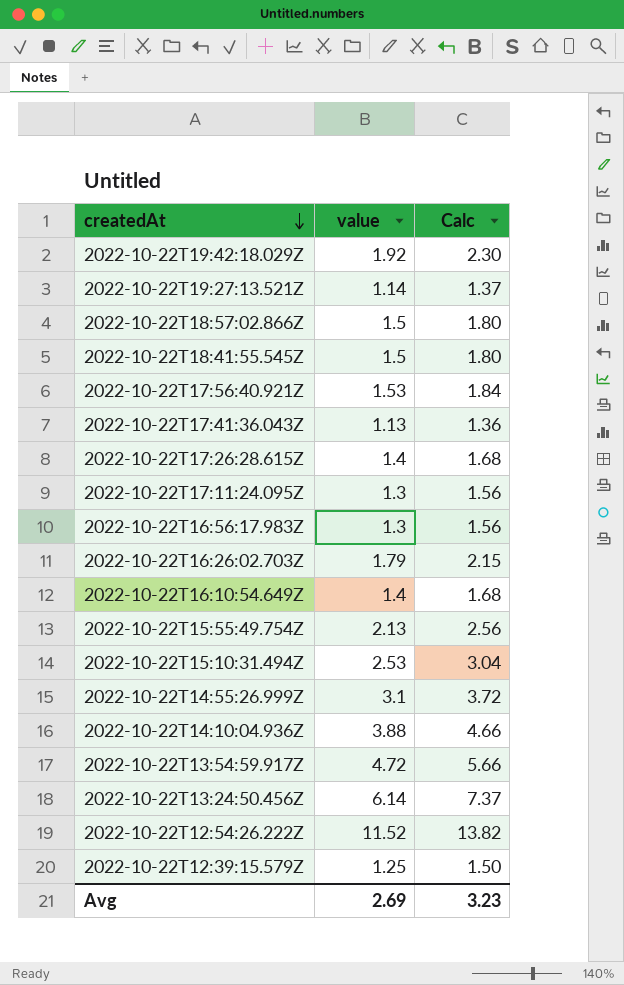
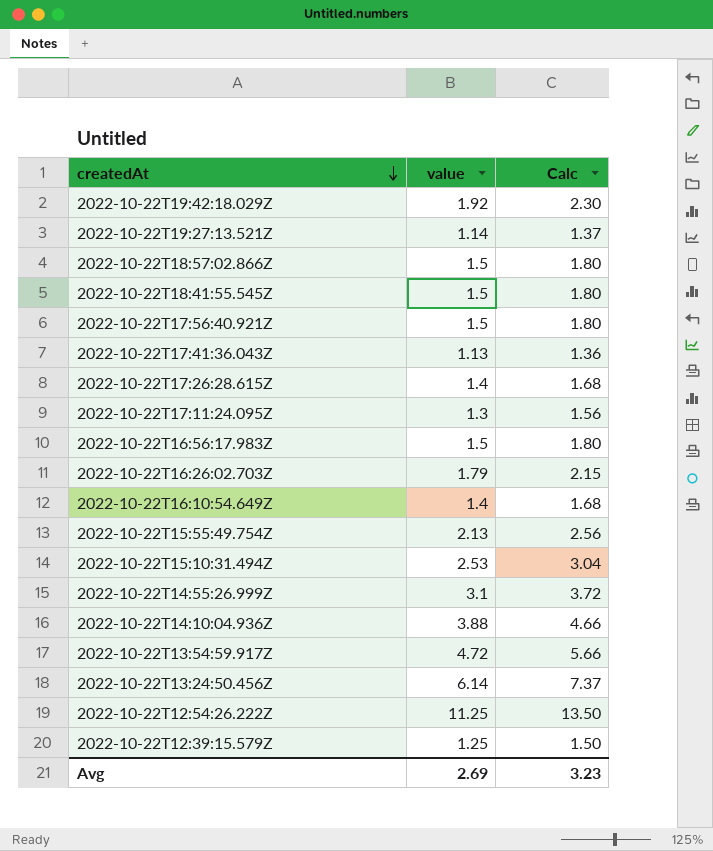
2022-10-22T17:56:40.921Z | value: 1.53 -> 1.5
2022-10-22T17:56:40.921Z | Calc: 1.84 -> 1.80
2022-10-22T16:56:17.983Z | value: 1.3 -> 1.5
2022-10-22T16:56:17.983Z | Calc: 1.56 -> 1.80
2022-10-22T12:54:26.222Z | value: 11.52 -> 11.25
2022-10-22T12:54:26.222Z | Calc: 13.82 -> 13.50

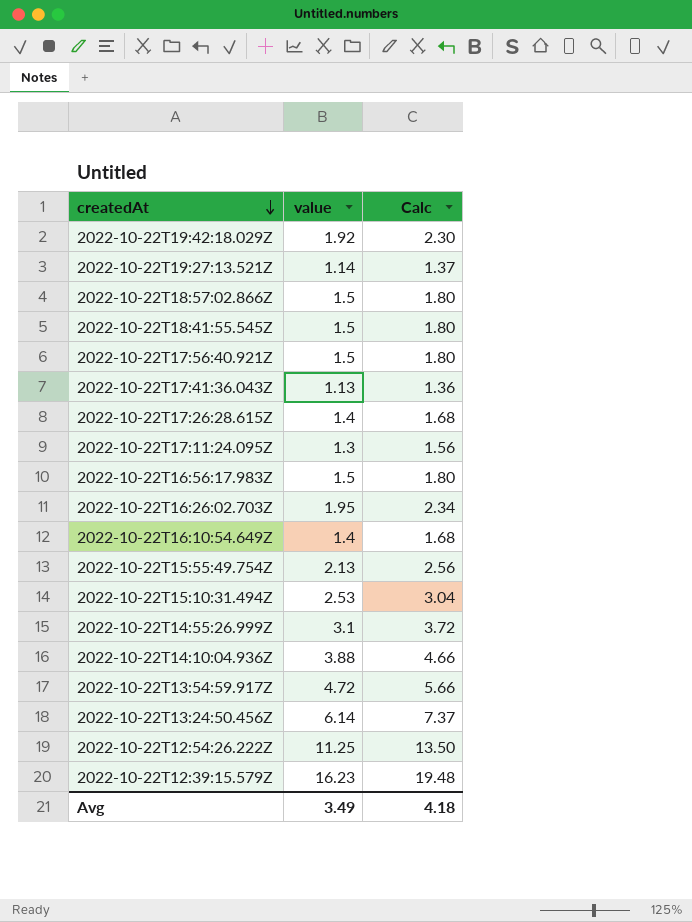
2022-10-22T16:26:02.703Z | value: 1.79 -> 1.95
2022-10-22T16:26:02.703Z | Calc: 2.15 -> 2.34
2022-10-22T12:39:15.579Z | value: 1.25 -> 16.23
2022-10-22T12:39:15.579Z | Calc: 1.50 -> 19.48
Avg | value: 2.69 -> 3.49
Avg | Calc: 3.23 -> 4.18

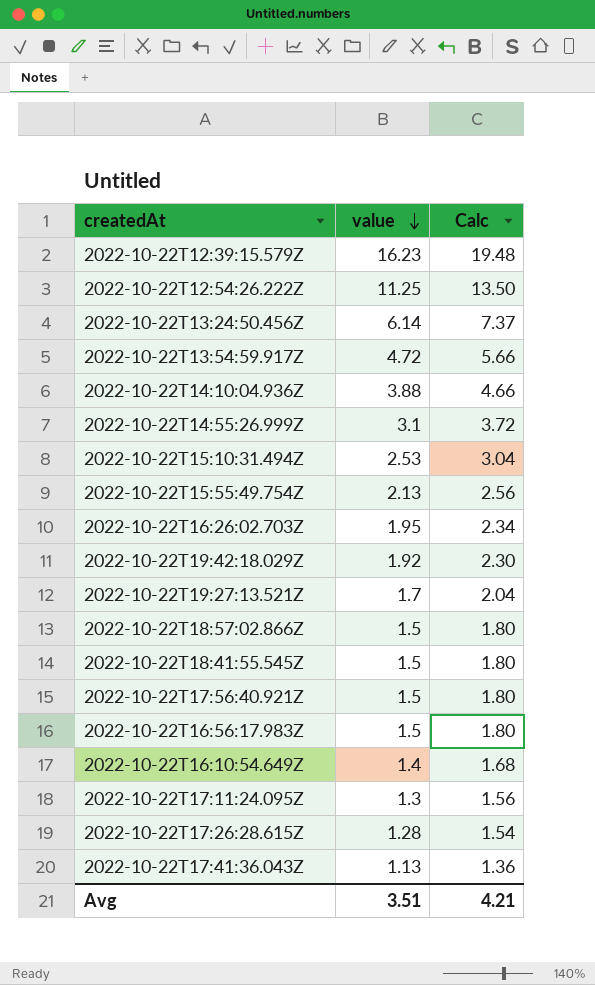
row order: createdAt descending -> value descending
2022-10-22T19:27:13.521Z | value: 1.14 -> 1.7
2022-10-22T19:27:13.521Z | Calc: 1.37 -> 2.04
2022-10-22T17:26:28.615Z | value: 1.4 -> 1.28
2022-10-22T17:26:28.615Z | Calc: 1.68 -> 1.54
Avg | value: 3.49 -> 3.51
Avg | Calc: 4.18 -> 4.21

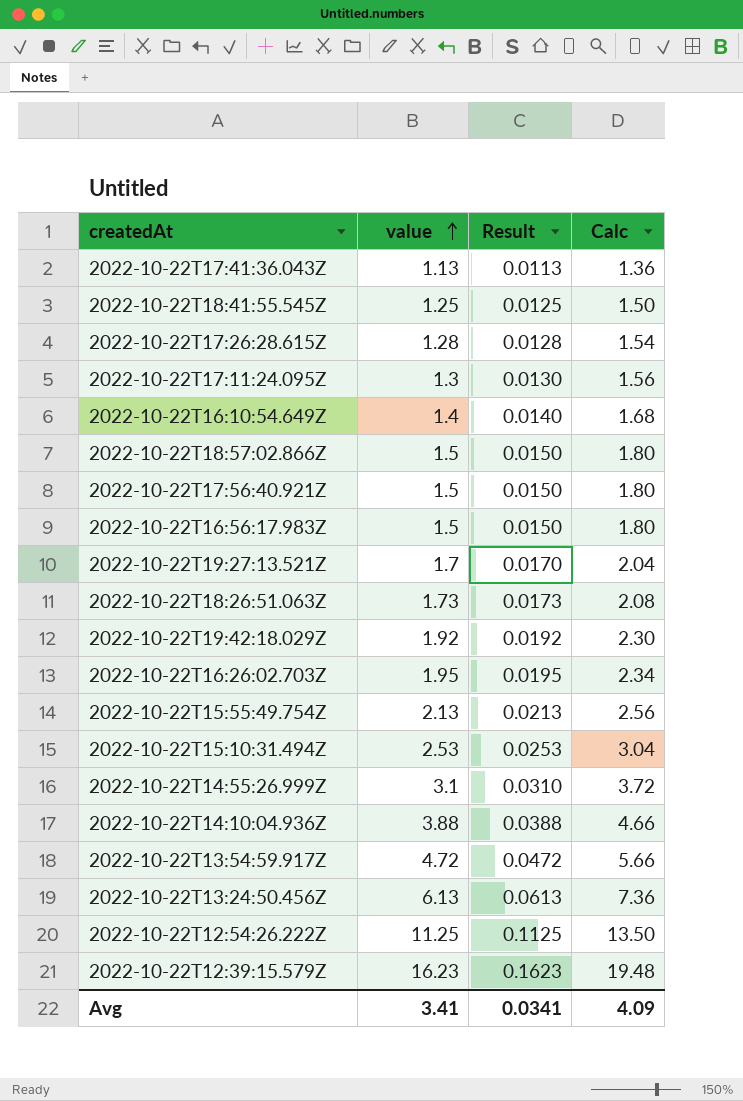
row order: value descending -> value ascending
column Result | formula: none -> [value] * 0.01
2022-10-22T18:41:55.545Z | value: 1.5 -> 1.25
2022-10-22T18:41:55.545Z | Calc: 1.80 -> 1.50
row 2022-10-22T18:26:51.063Z: none -> 1.73 | 0.0173 | 2.08
2022-10-22T13:24:50.456Z | value: 6.14 -> 6.13
2022-10-22T13:24:50.456Z | Calc: 7.37 -> 7.36
Avg | value: 3.51 -> 3.41
Avg | Calc: 4.21 -> 4.09

